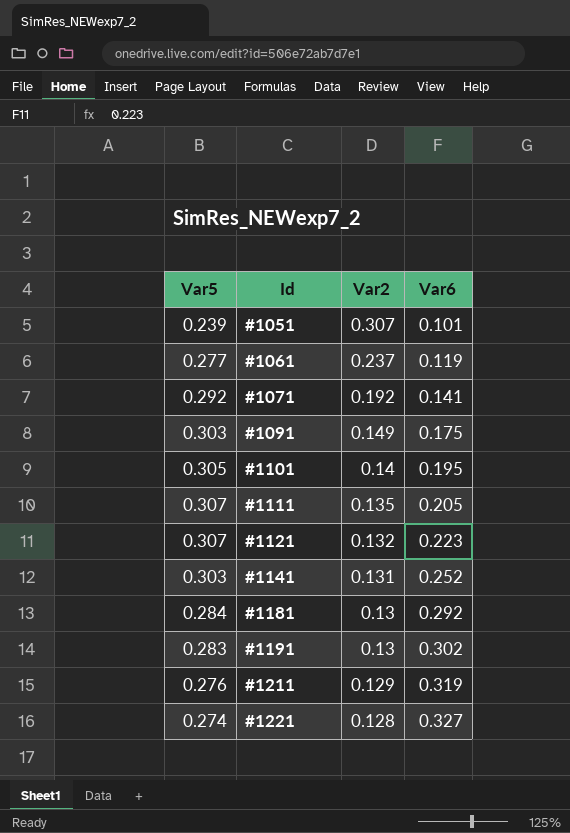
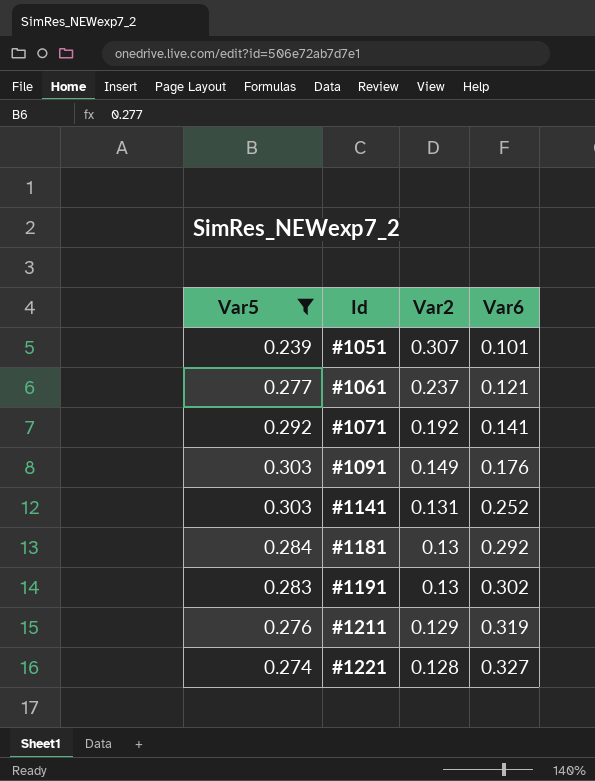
filter: none -> Var5 <= 0.303
#1061 | Var6: 0.119 -> 0.121
#1091 | Var6: 0.175 -> 0.176

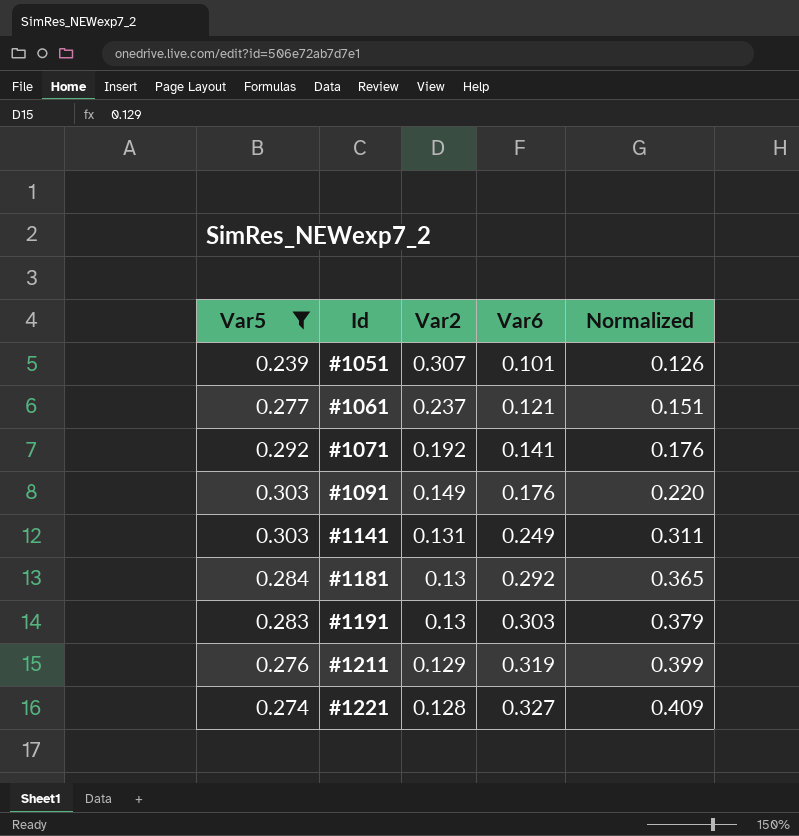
column Normalized | formula: none -> [Var6] * 1.25
#1141 | Var6: 0.252 -> 0.249
#1191 | Var6: 0.302 -> 0.303

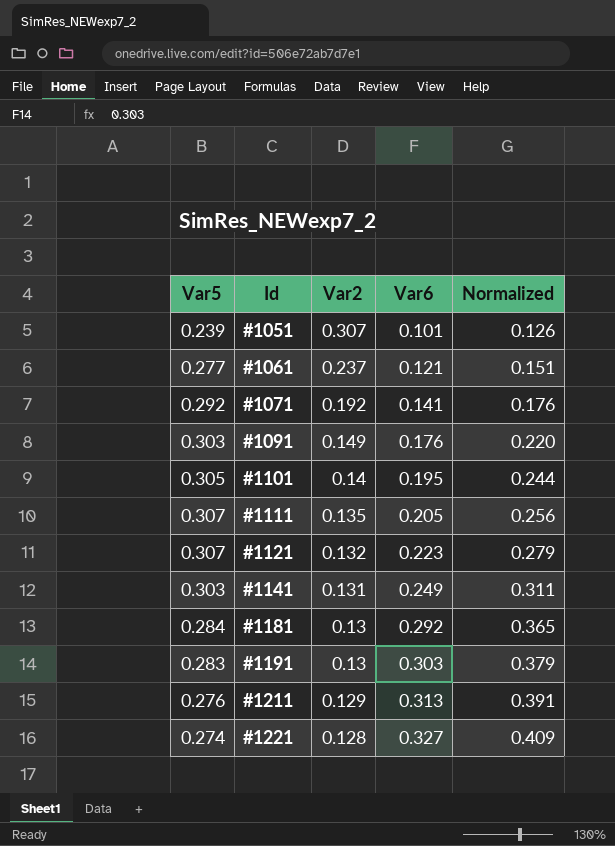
filter: Var5 <= 0.303 -> none
#1211 | Var6: 0.319 -> 0.313
#1211 | Normalized: 0.399 -> 0.391

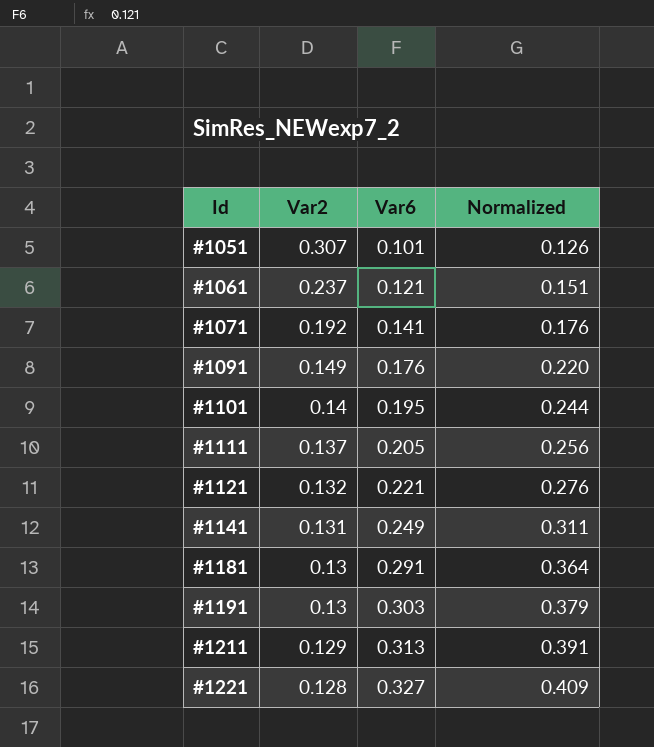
column Var5 | position: 1 -> none
#1111 | Var2: 0.135 -> 0.137
#1121 | Var6: 0.223 -> 0.221
#1121 | Normalized: 0.279 -> 0.276
#1181 | Var6: 0.292 -> 0.291
#1181 | Normalized: 0.365 -> 0.364

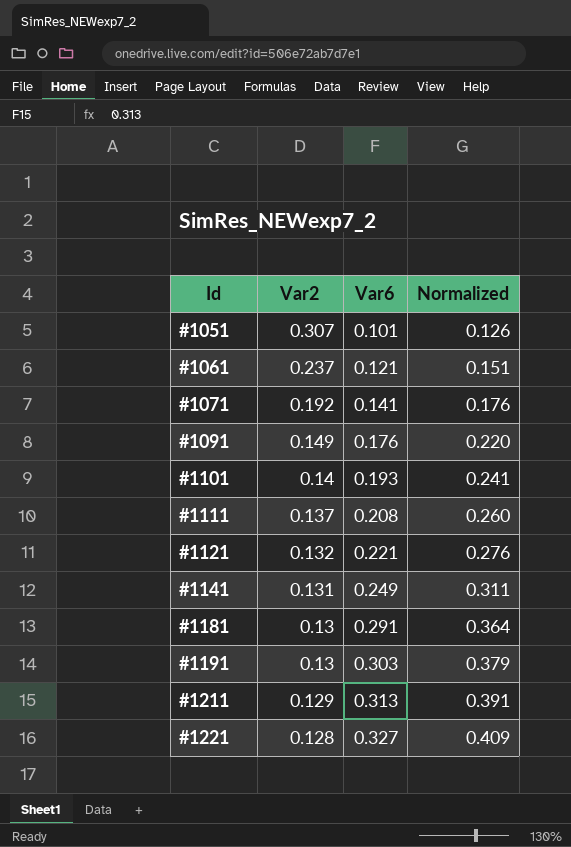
#1101 | Var6: 0.195 -> 0.193
#1101 | Normalized: 0.244 -> 0.241
#1111 | Var6: 0.205 -> 0.208
#1111 | Normalized: 0.256 -> 0.260

